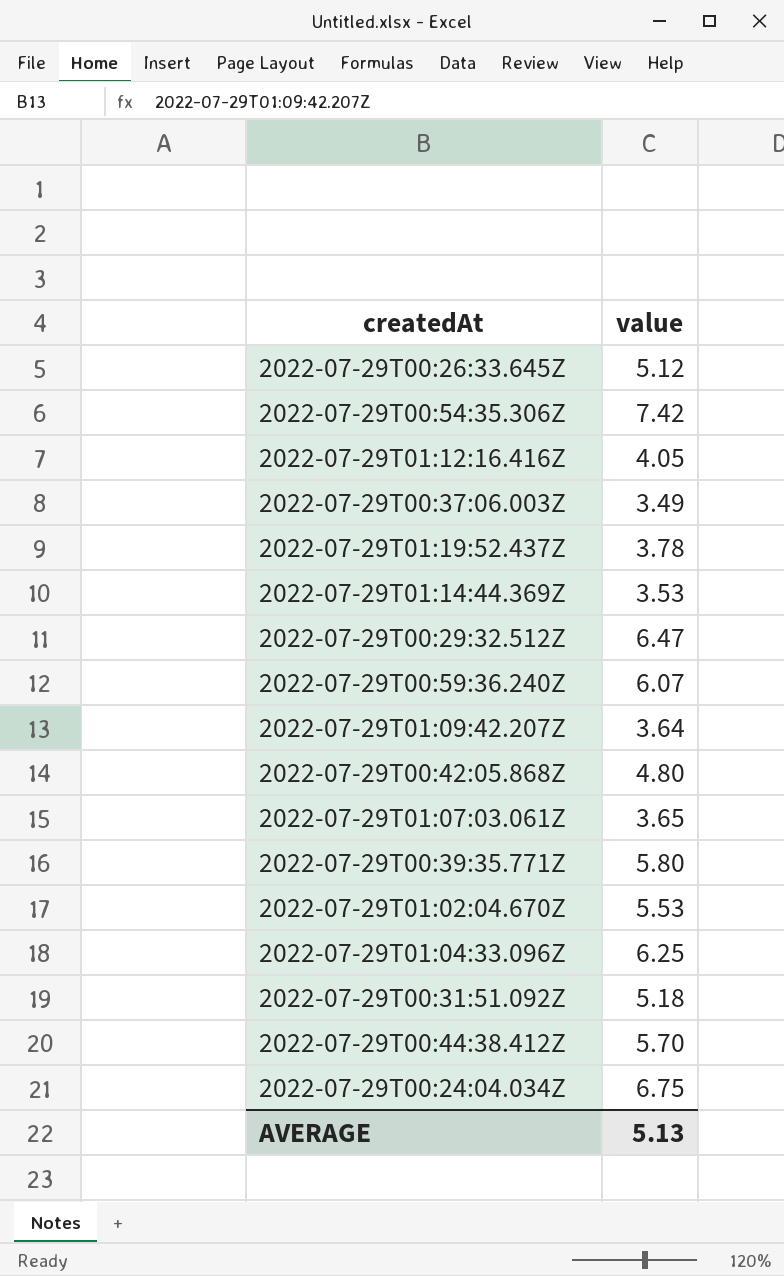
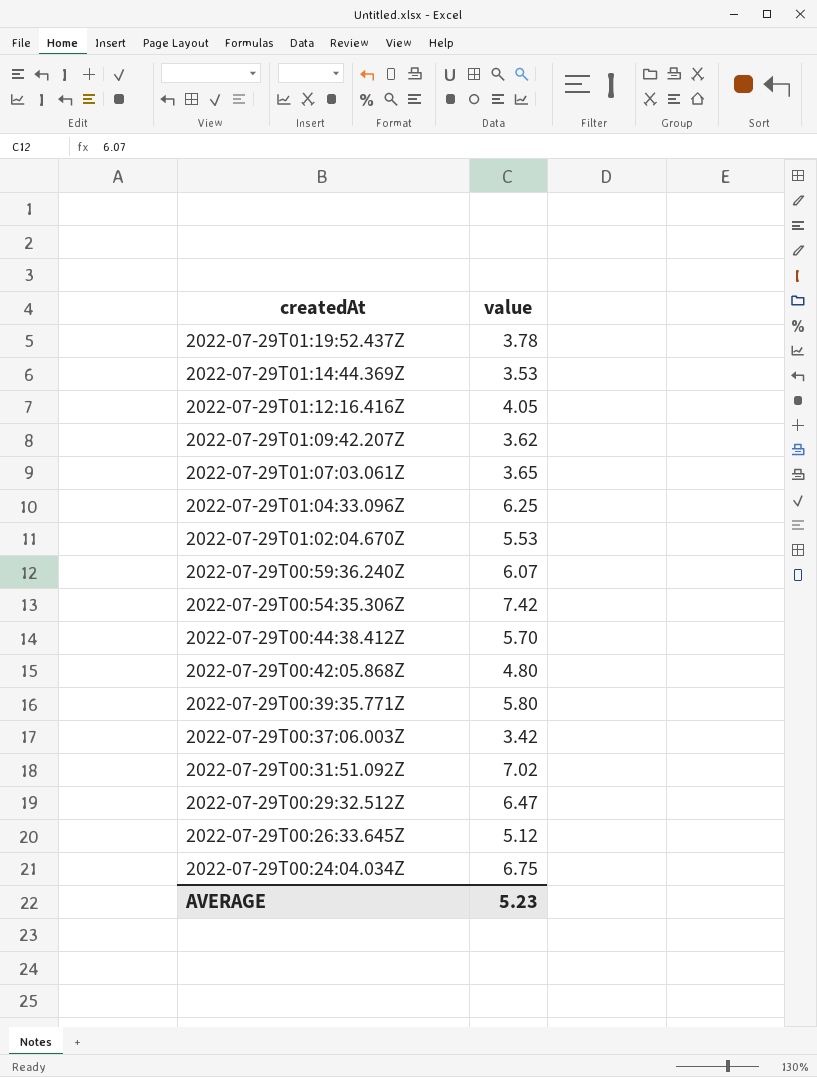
row order: none -> createdAt descending
2022-07-29T01:09:42.207Z | value: 3.64 -> 3.62
2022-07-29T00:37:06.003Z | value: 3.49 -> 3.42
2022-07-29T00:31:51.092Z | value: 5.18 -> 7.02
AVERAGE | value: 5.13 -> 5.23

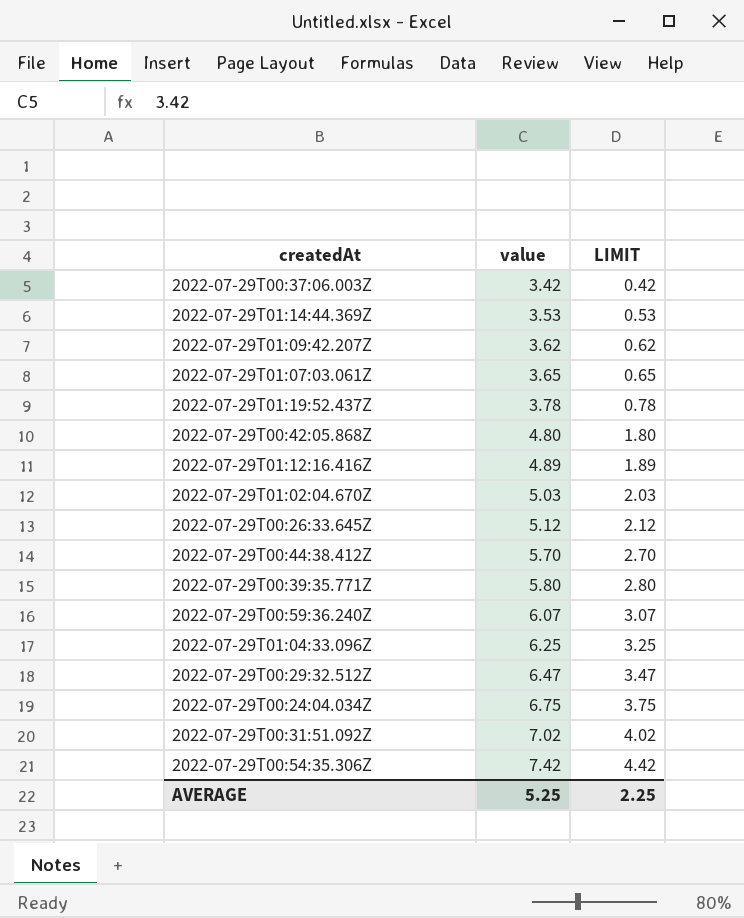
row order: createdAt descending -> value ascending
column LIMIT | formula: none -> [value] - 3
2022-07-29T01:12:16.416Z | value: 4.05 -> 4.89
2022-07-29T01:02:04.670Z | value: 5.53 -> 5.03
AVERAGE | value: 5.23 -> 5.25

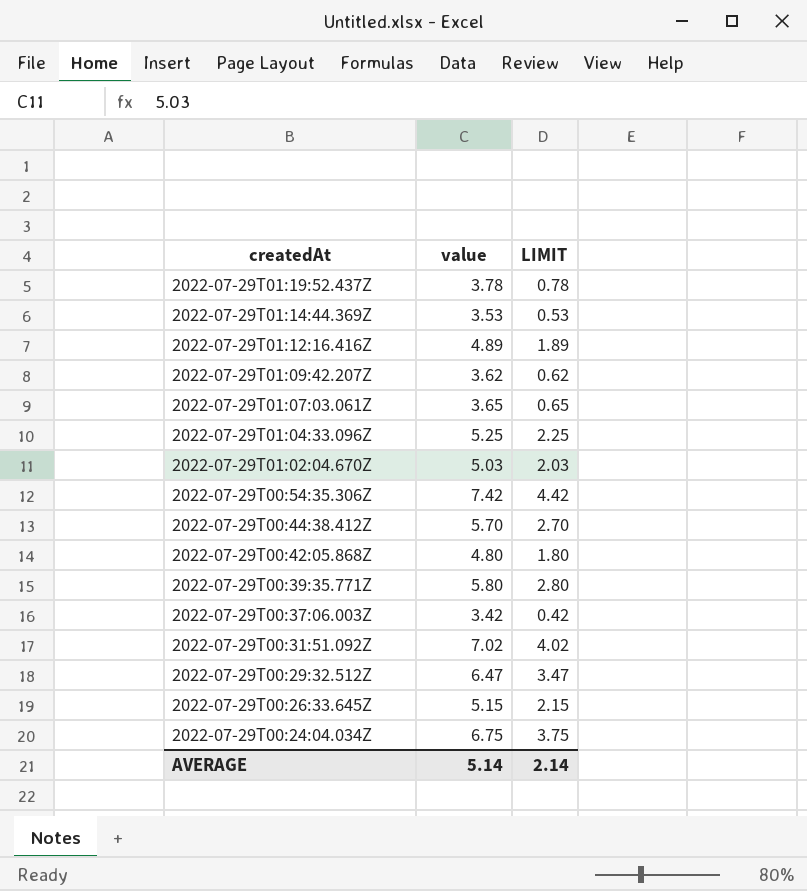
row order: value ascending -> createdAt descending
row 2022-07-29T00:59:36.240Z: 6.07 | 3.07 -> none
2022-07-29T01:04:33.096Z | value: 6.25 -> 5.25
2022-07-29T01:04:33.096Z | LIMIT: 3.25 -> 2.25
2022-07-29T00:26:33.645Z | value: 5.12 -> 5.15
2022-07-29T00:26:33.645Z | LIMIT: 2.12 -> 2.15
AVERAGE | value: 5.25 -> 5.14
AVERAGE | LIMIT: 2.25 -> 2.14

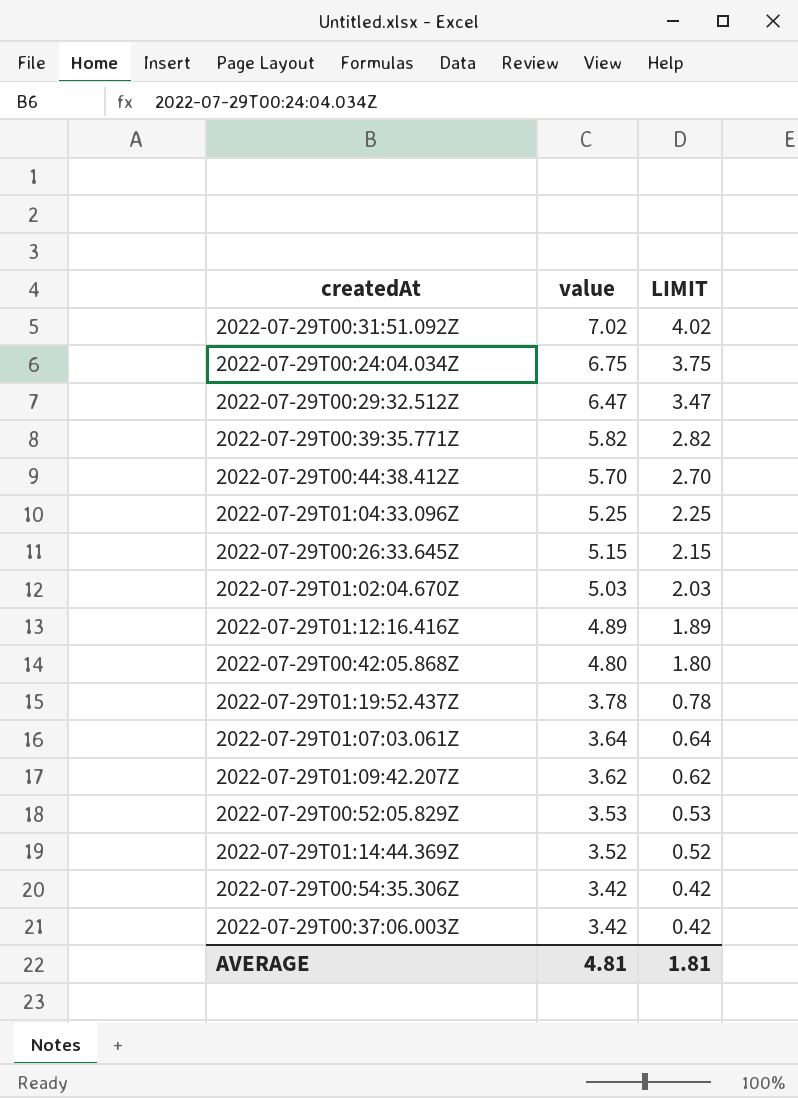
row order: createdAt descending -> value descending
2022-07-29T00:39:35.771Z | value: 5.80 -> 5.82
2022-07-29T00:39:35.771Z | LIMIT: 2.80 -> 2.82
2022-07-29T01:07:03.061Z | value: 3.65 -> 3.64
2022-07-29T01:07:03.061Z | LIMIT: 0.65 -> 0.64
row 2022-07-29T00:52:05.829Z: none -> 3.53 | 0.53
2022-07-29T01:14:44.369Z | value: 3.53 -> 3.52
2022-07-29T01:14:44.369Z | LIMIT: 0.53 -> 0.52
2022-07-29T00:54:35.306Z | value: 7.42 -> 3.42
2022-07-29T00:54:35.306Z | LIMIT: 4.42 -> 0.42
AVERAGE | value: 5.14 -> 4.81
AVERAGE | LIMIT: 2.14 -> 1.81

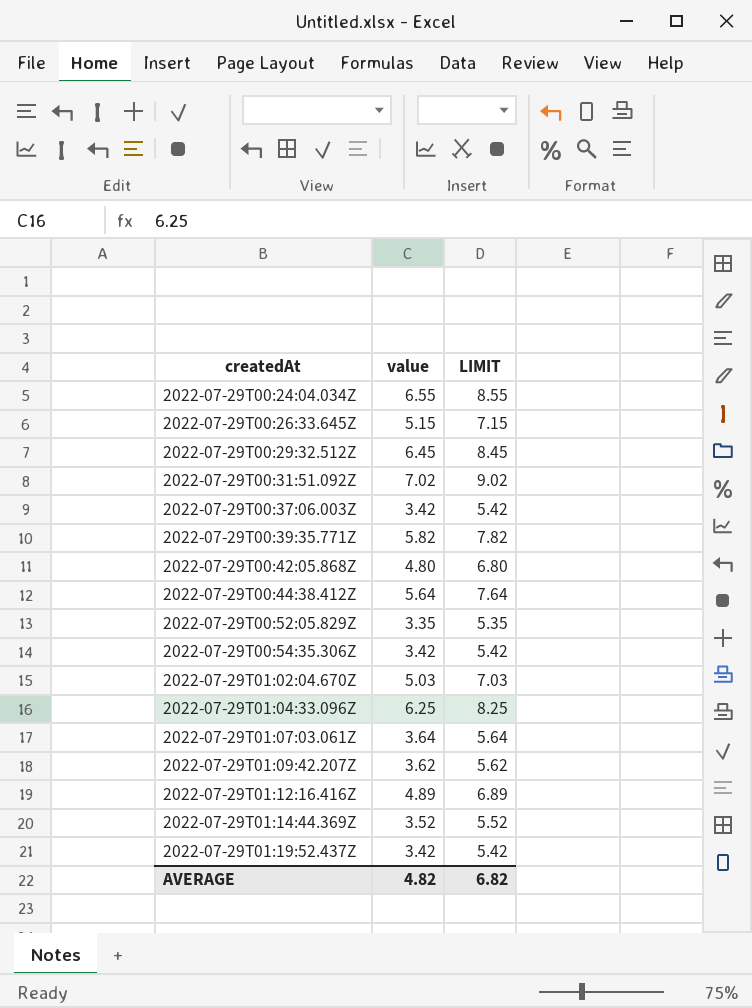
row order: value descending -> createdAt ascending
column LIMIT | formula: [value] - 3 -> [value] + 2
2022-07-29T00:24:04.034Z | value: 6.75 -> 6.55
2022-07-29T00:29:32.512Z | value: 6.47 -> 6.45
2022-07-29T00:44:38.412Z | value: 5.70 -> 5.64
2022-07-29T00:52:05.829Z | value: 3.53 -> 3.35
2022-07-29T01:04:33.096Z | value: 5.25 -> 6.25
2022-07-29T01:19:52.437Z | value: 3.78 -> 3.42
AVERAGE | value: 4.81 -> 4.82
AVERAGE | LIMIT: 1.81 -> 6.82

